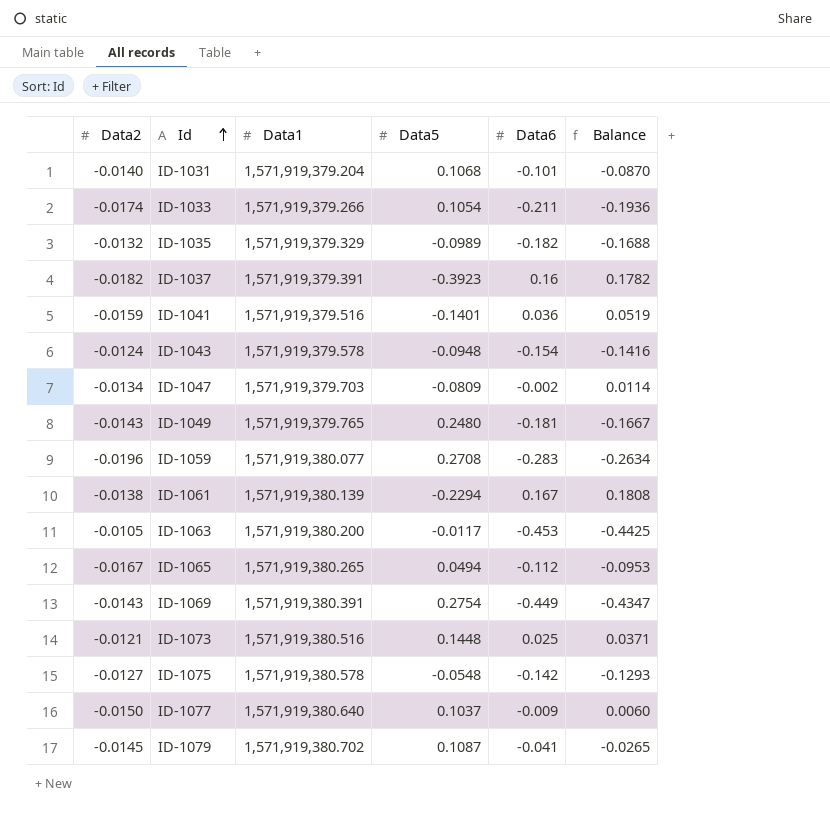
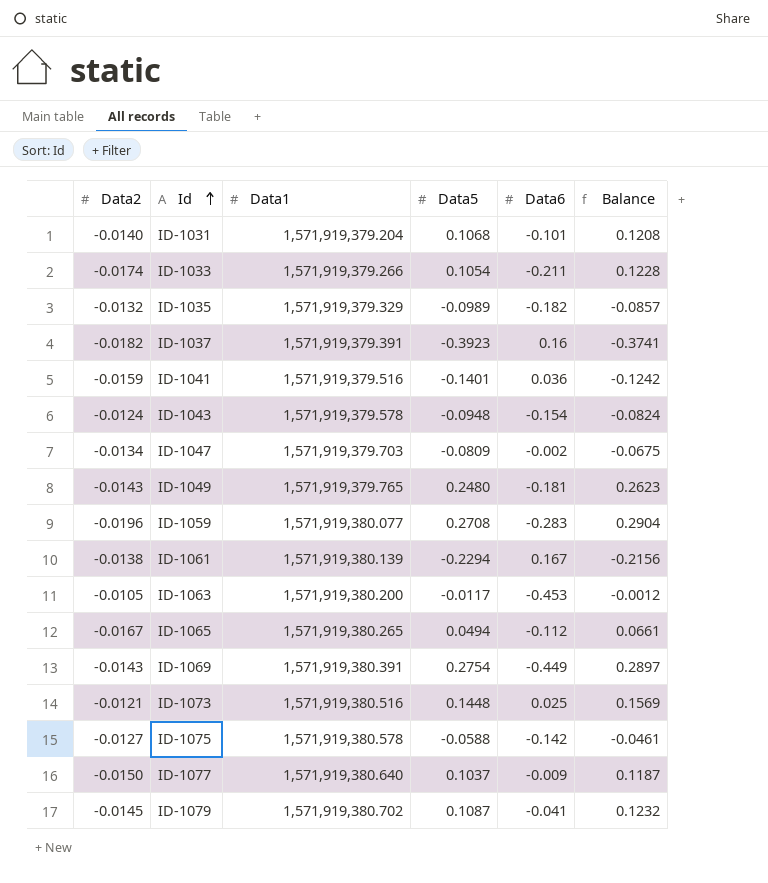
column Balance | formula: [Data6] - [Data2] -> [Data5] - [Data2]
ID-1075 | Data5: -0.0548 -> -0.0588

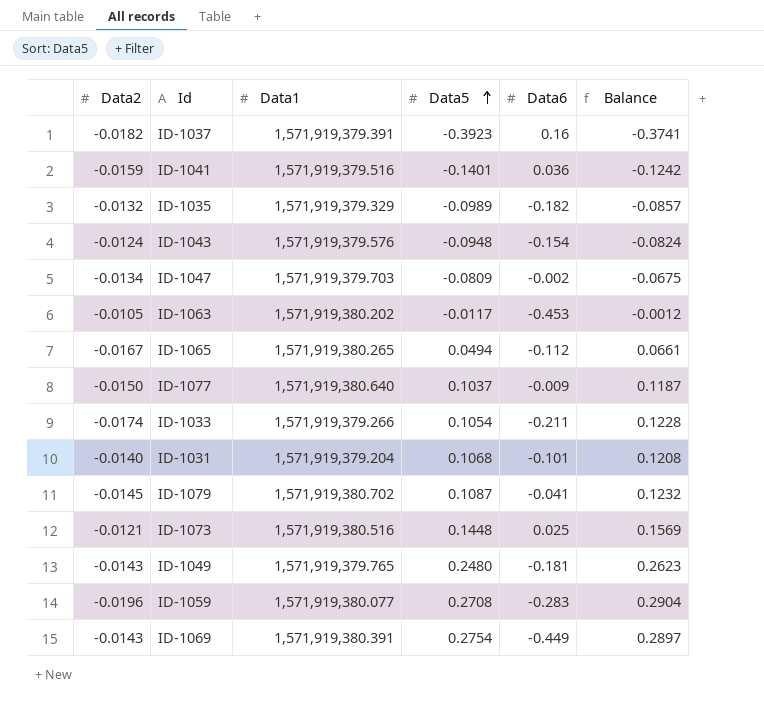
row order: Id ascending -> Data5 ascending
row ID-1061: -0.0138 | 1,571,919,380.139 | -0.2294 | 0.167 | -0.2156 -> none
row ID-1075: -0.0127 | 1,571,919,380.578 | -0.0588 | -0.142 | -0.0461 -> none
ID-1043 | Data1: 1,571,919,379.578 -> 1,571,919,379.576
ID-1063 | Data1: 1,571,919,380.200 -> 1,571,919,380.202

